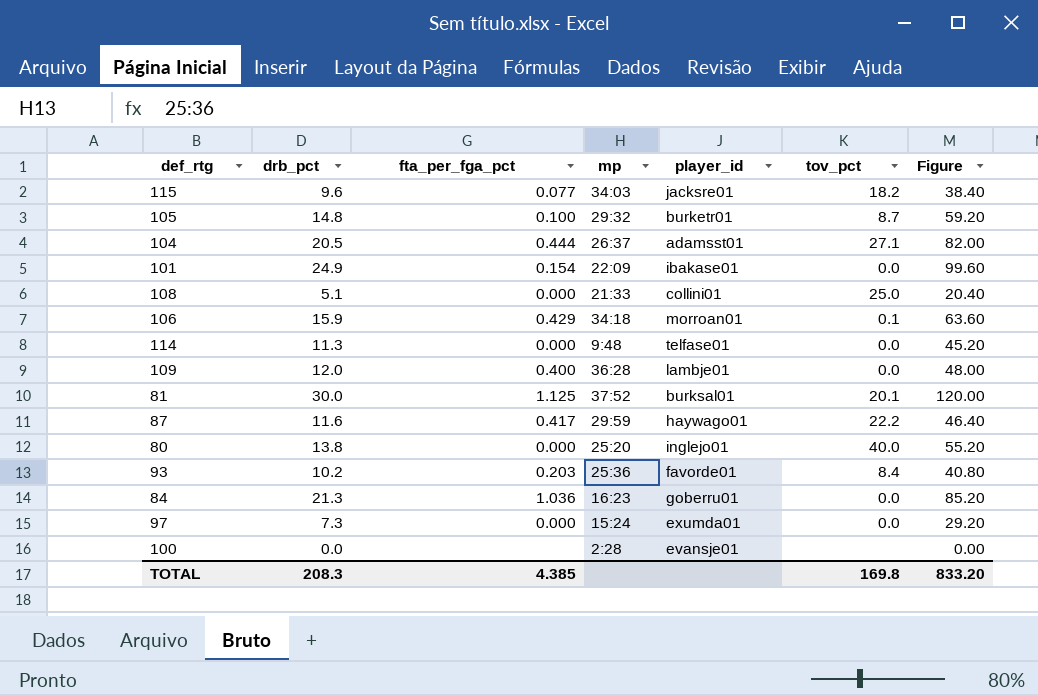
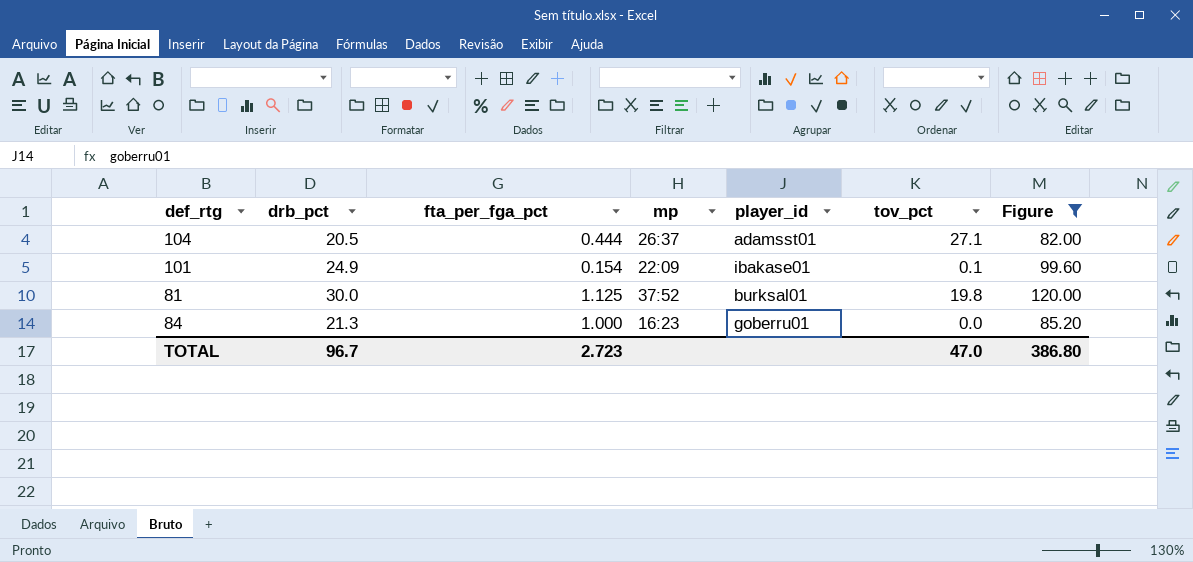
filter: none -> Figure >= 82.00
101 | tov_pct: 0.0 -> 0.1
81 | tov_pct: 20.1 -> 19.8
84 | fta_per_fga_pct: 1.036 -> 1.000
TOTAL | drb_pct: 208.3 -> 96.7
TOTAL | fta_per_fga_pct: 4.385 -> 2.723
TOTAL | tov_pct: 169.8 -> 47.0
TOTAL | Figure: 833.20 -> 386.80

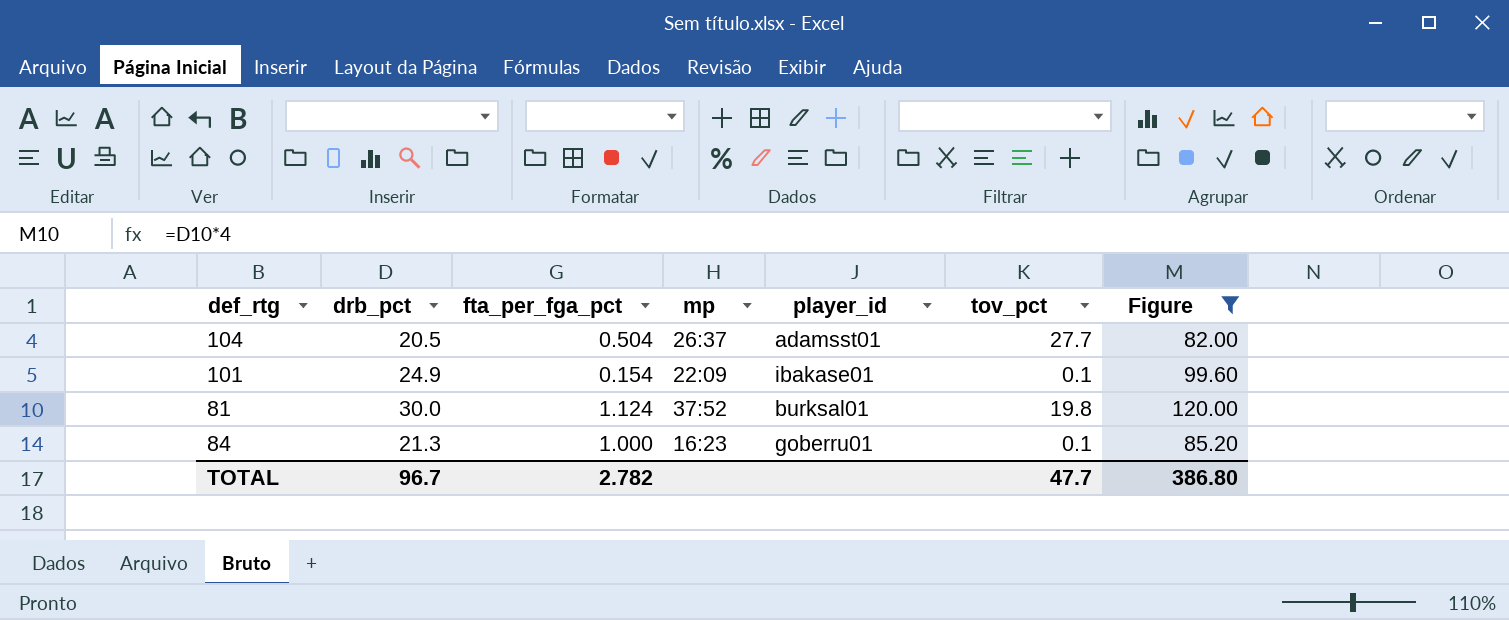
104 | fta_per_fga_pct: 0.444 -> 0.504
104 | tov_pct: 27.1 -> 27.7
81 | fta_per_fga_pct: 1.125 -> 1.124
84 | tov_pct: 0.0 -> 0.1
TOTAL | fta_per_fga_pct: 2.723 -> 2.782
TOTAL | tov_pct: 47.0 -> 47.7

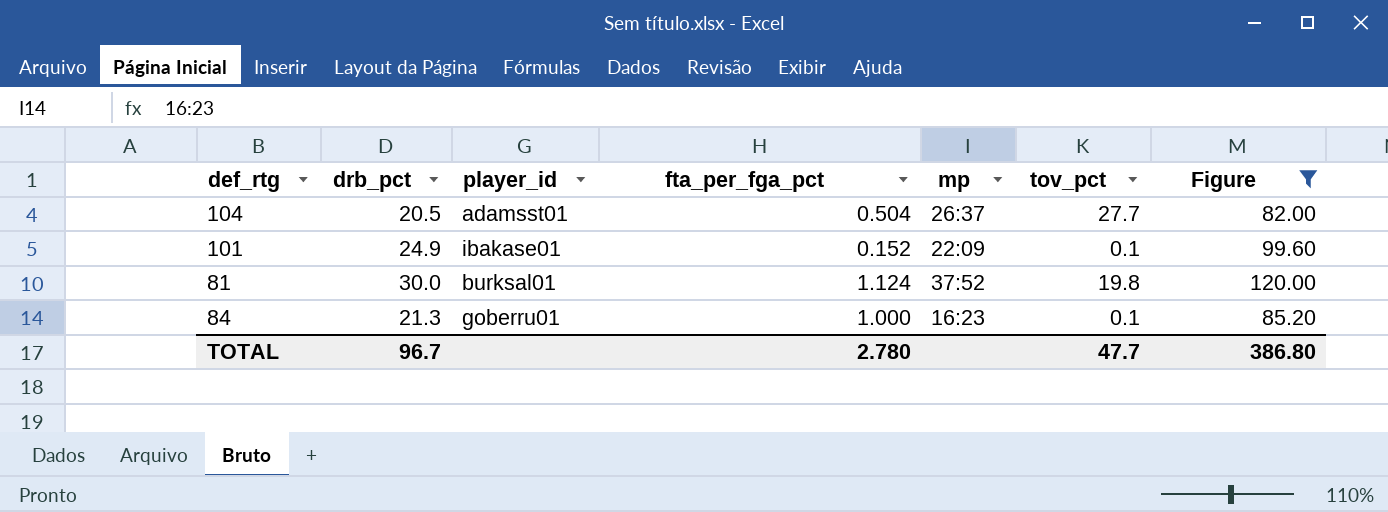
column player_id | position: 5 -> 3
101 | fta_per_fga_pct: 0.154 -> 0.152
TOTAL | fta_per_fga_pct: 2.782 -> 2.780

